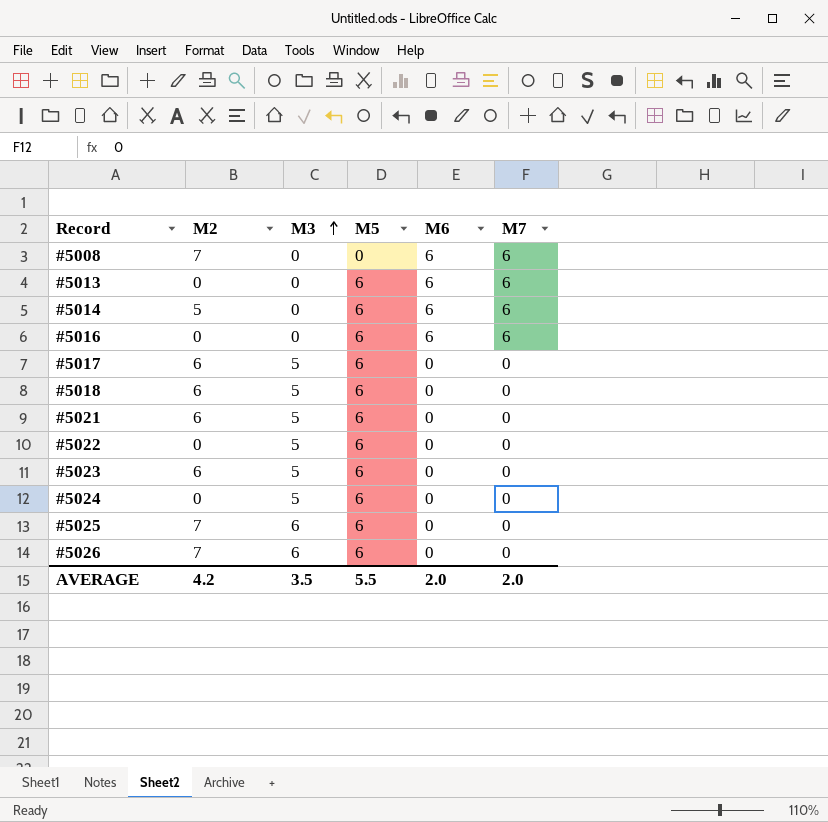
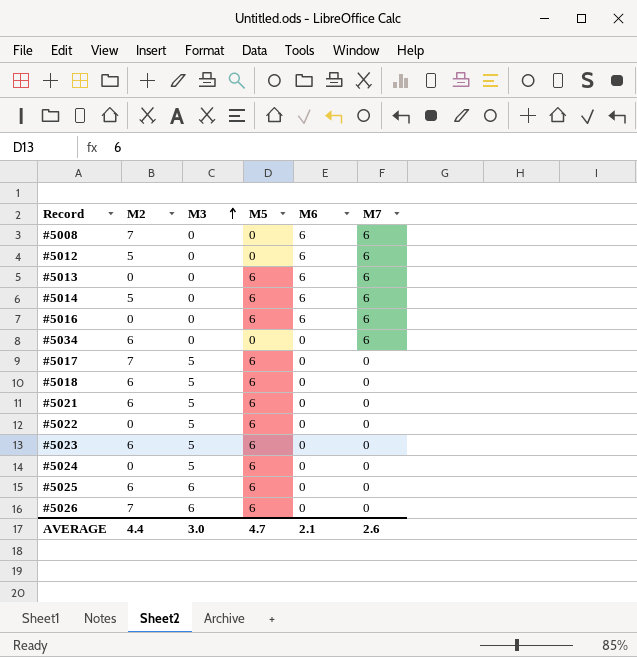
row #5012: none -> 5 | 0 | 0 | 6 | 6
row #5034: none -> 6 | 0 | 0 | 0 | 6
#5017 | M2: 6 -> 7
#5025 | M2: 7 -> 6
AVERAGE | M2: 4.2 -> 4.4
AVERAGE | M3: 3.5 -> 3.0
AVERAGE | M5: 5.5 -> 4.7
AVERAGE | M6: 2.0 -> 2.1
AVERAGE | M7: 2.0 -> 2.6

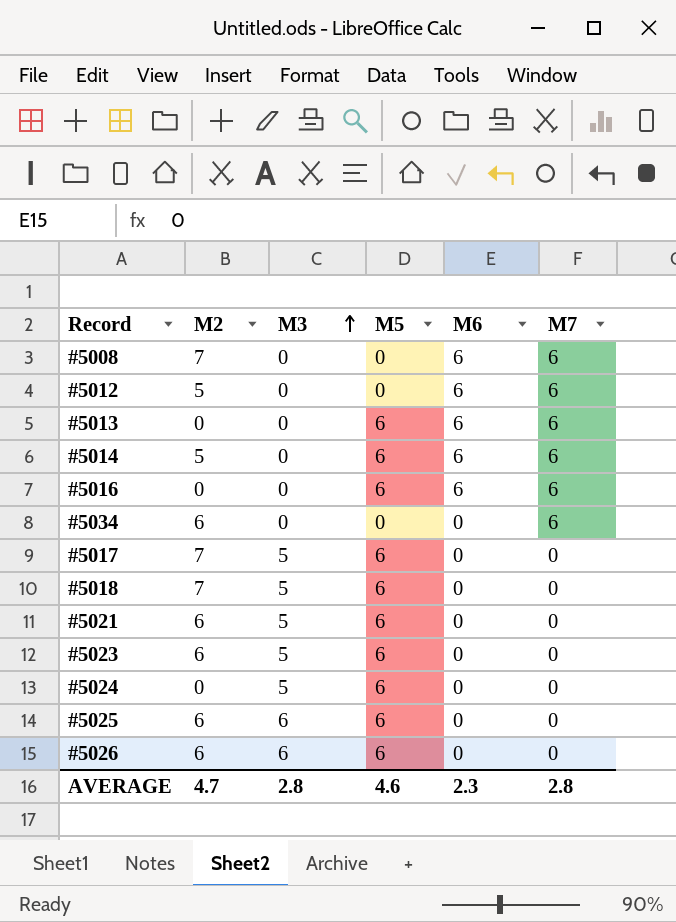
row #5022: 0 | 5 | 6 | 0 | 0 -> none
#5018 | M2: 6 -> 7
#5026 | M2: 7 -> 6
AVERAGE | M2: 4.4 -> 4.7
AVERAGE | M3: 3.0 -> 2.8
AVERAGE | M5: 4.7 -> 4.6
AVERAGE | M6: 2.1 -> 2.3
AVERAGE | M7: 2.6 -> 2.8

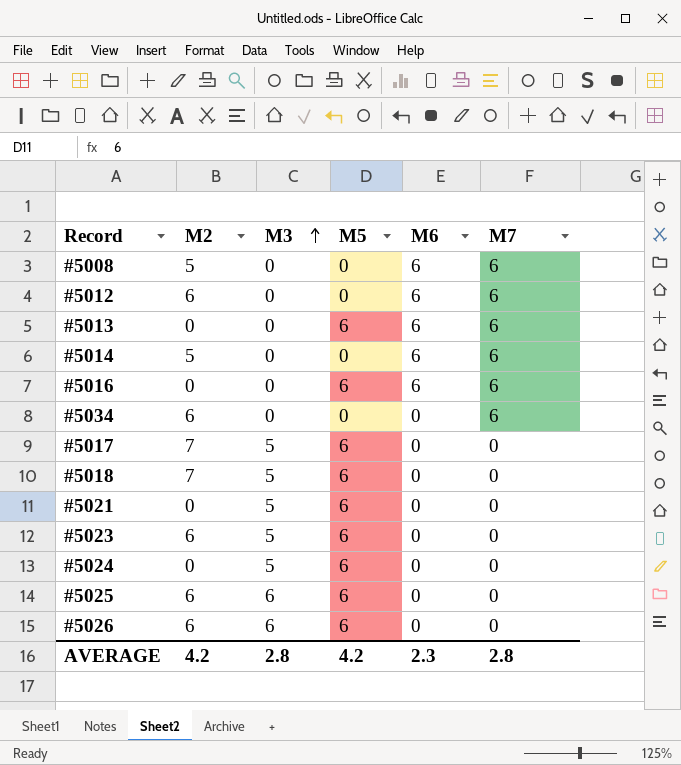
#5008 | M2: 7 -> 5
#5012 | M2: 5 -> 6
#5014 | M5: 6 -> 0
#5021 | M2: 6 -> 0
AVERAGE | M2: 4.7 -> 4.2
AVERAGE | M5: 4.6 -> 4.2

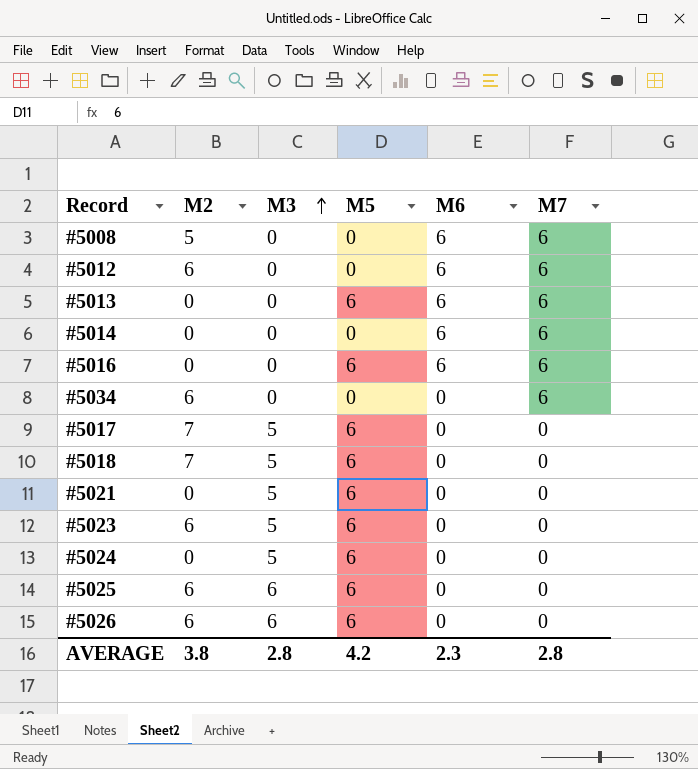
#5014 | M2: 5 -> 0
AVERAGE | M2: 4.2 -> 3.8

